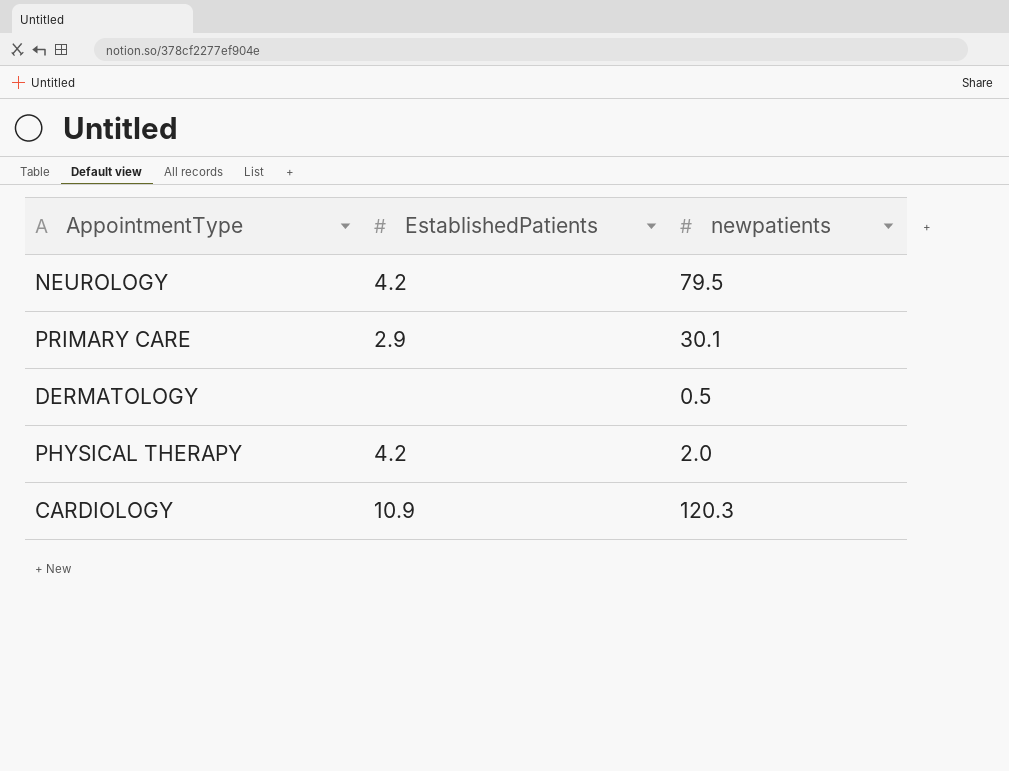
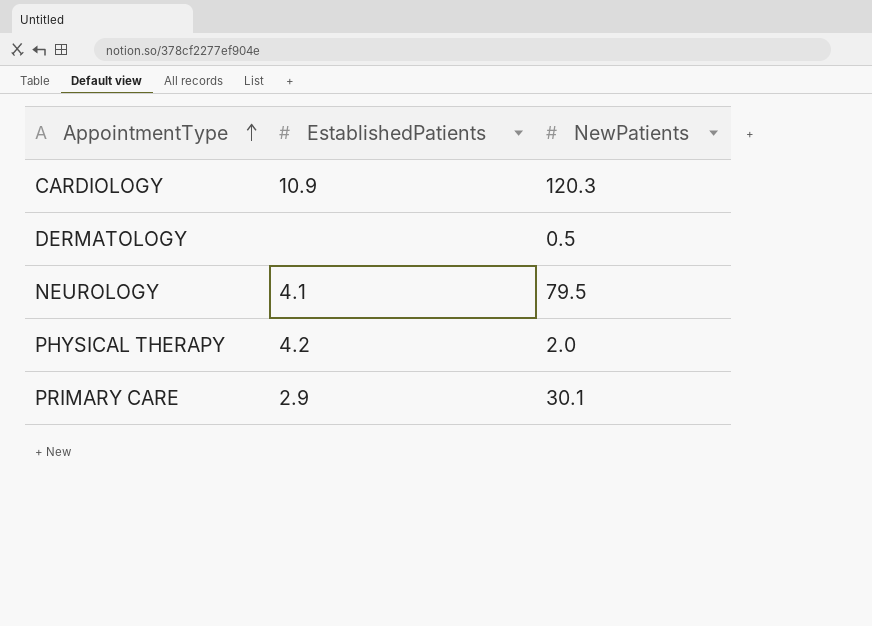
row order: none -> AppointmentType ascending
column name: newpatients -> NewPatients
NEUROLOGY | EstablishedPatients: 4.2 -> 4.1

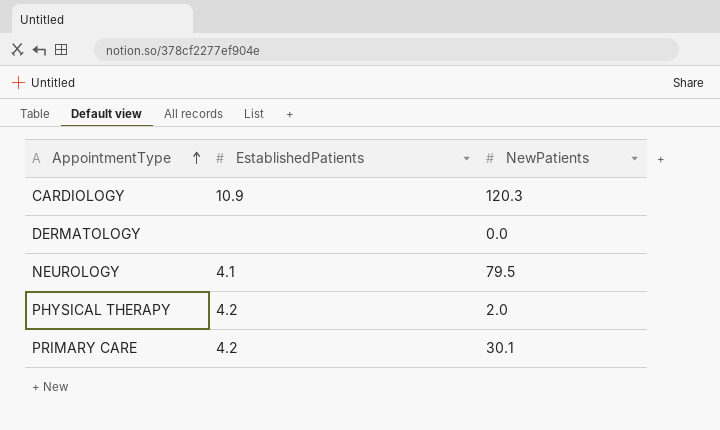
DERMATOLOGY | NewPatients: 0.5 -> 0.0
PRIMARY CARE | EstablishedPatients: 2.9 -> 4.2

